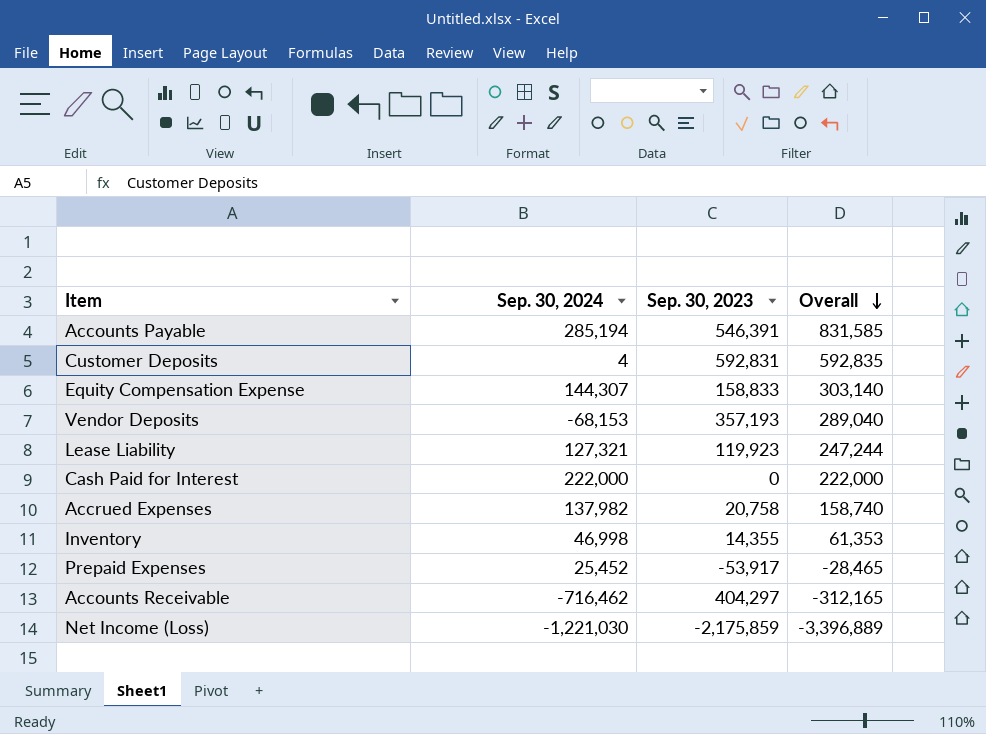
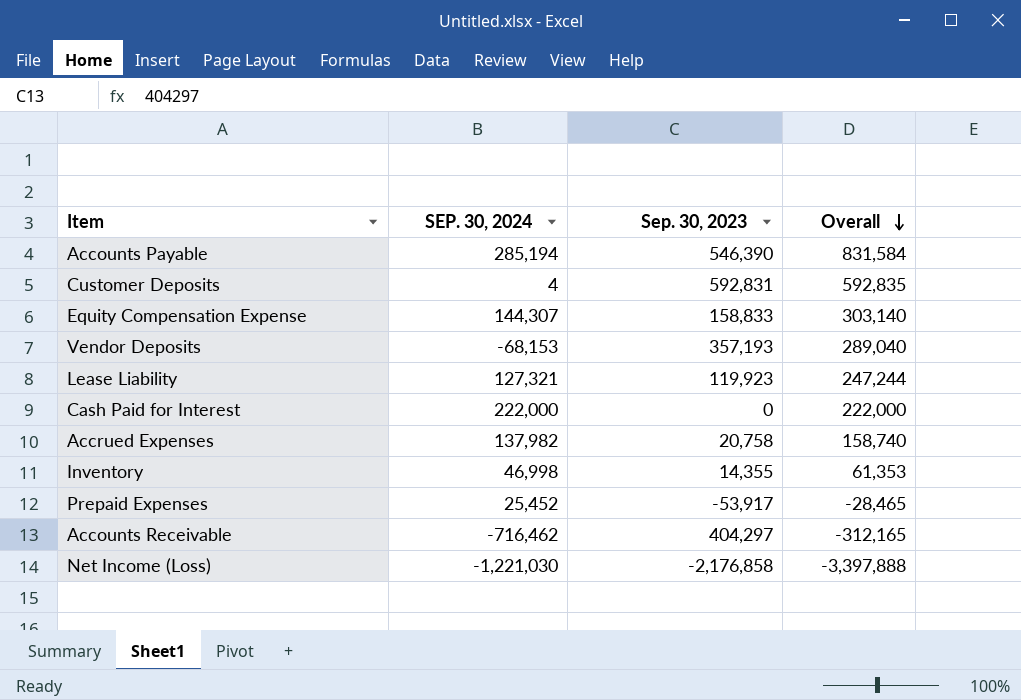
column name: Sep. 30, 2024 -> SEP. 30, 2024
Accounts Payable | Sep. 30, 2023: 546,391 -> 546,390
Accounts Payable | Overall: 831,585 -> 831,584
Net Income (Loss) | Sep. 30, 2023: -2,175,859 -> -2,176,858
Net Income (Loss) | Overall: -3,396,889 -> -3,397,888

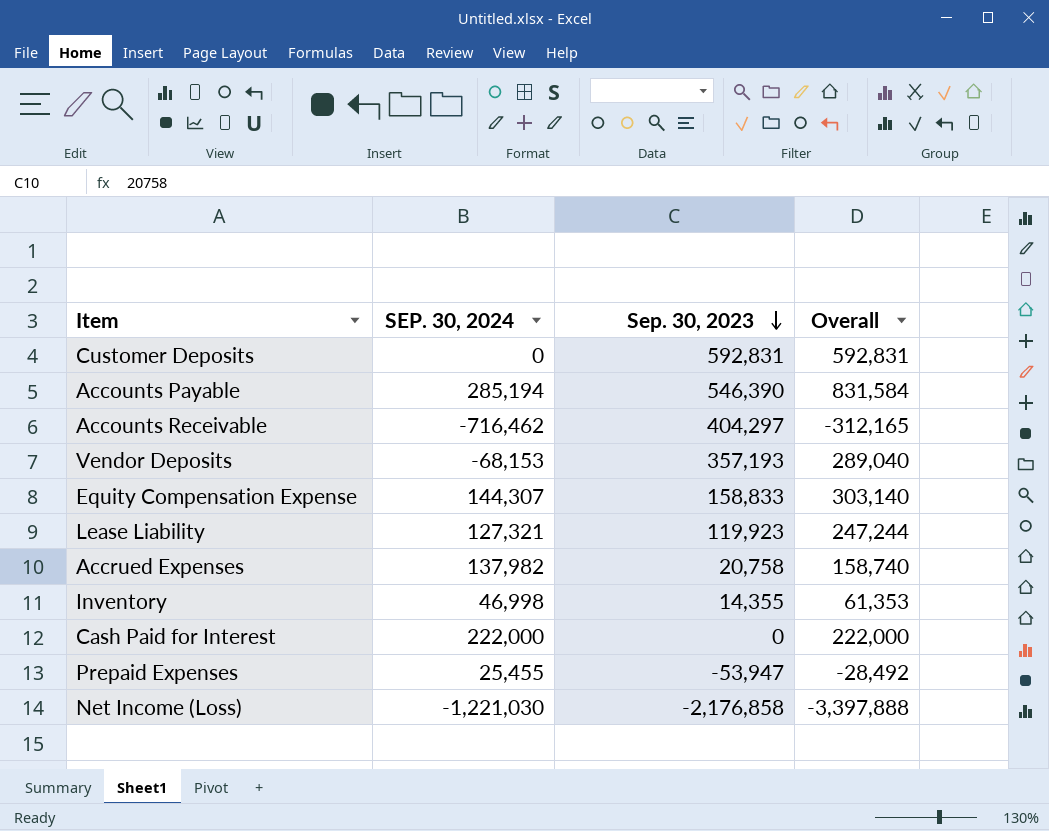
row order: Overall descending -> Sep. 30, 2023 descending
Customer Deposits | SEP. 30, 2024: 4 -> 0
Customer Deposits | Overall: 592,835 -> 592,831
Prepaid Expenses | SEP. 30, 2024: 25,452 -> 25,455
Prepaid Expenses | Sep. 30, 2023: -53,917 -> -53,947
Prepaid Expenses | Overall: -28,465 -> -28,492

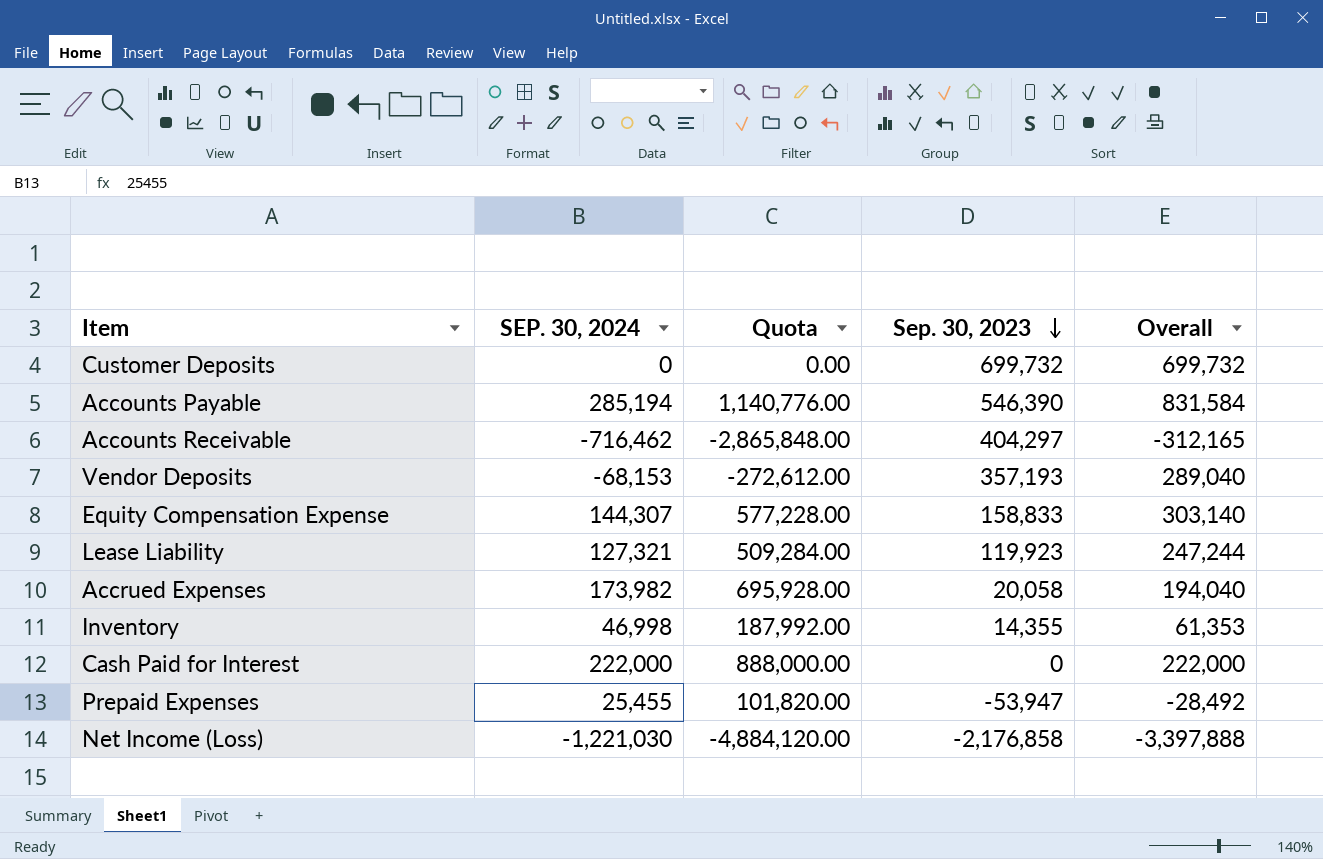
column Quota | formula: none -> [SEP. 30, 2024] * 4
Customer Deposits | Sep. 30, 2023: 592,831 -> 699,732
Customer Deposits | Overall: 592,831 -> 699,732
Accrued Expenses | SEP. 30, 2024: 137,982 -> 173,982
Accrued Expenses | Sep. 30, 2023: 20,758 -> 20,058
Accrued Expenses | Overall: 158,740 -> 194,040

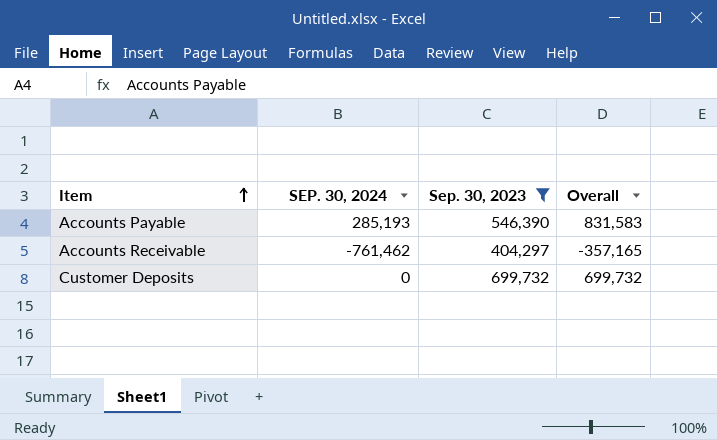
filter: none -> Sep. 30, 2023 >= 404,297
row order: Sep. 30, 2023 descending -> Item ascending
column Quota | formula: [SEP. 30, 2024] * 4 -> none
Accounts Payable | SEP. 30, 2024: 285,194 -> 285,193
Accounts Payable | Overall: 831,584 -> 831,583
Accounts Receivable | SEP. 30, 2024: -716,462 -> -761,462
Accounts Receivable | Overall: -312,165 -> -357,165

